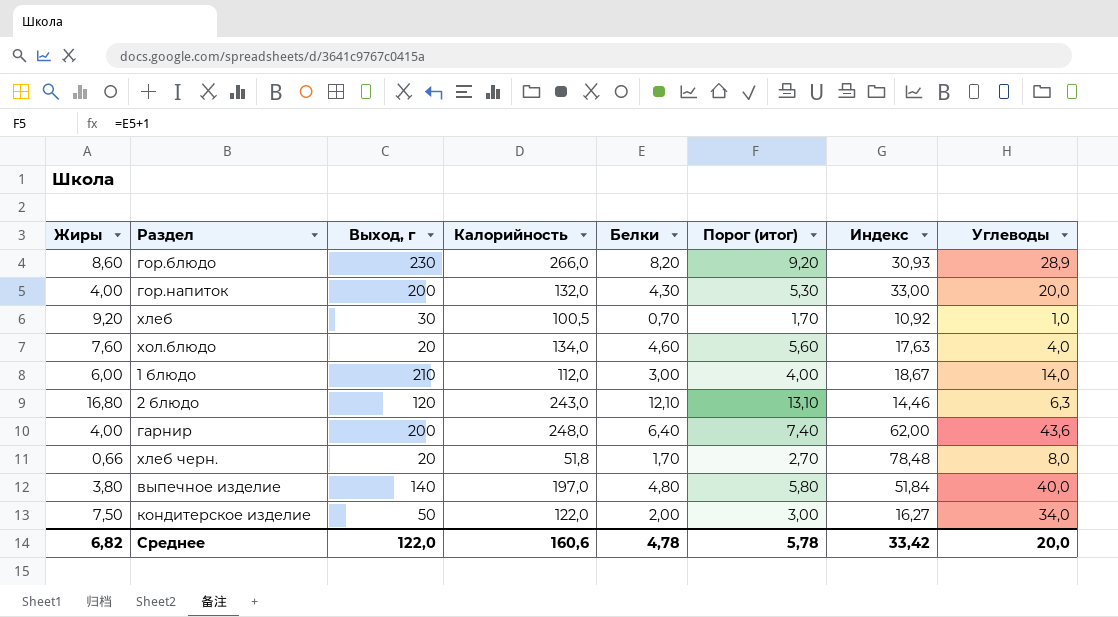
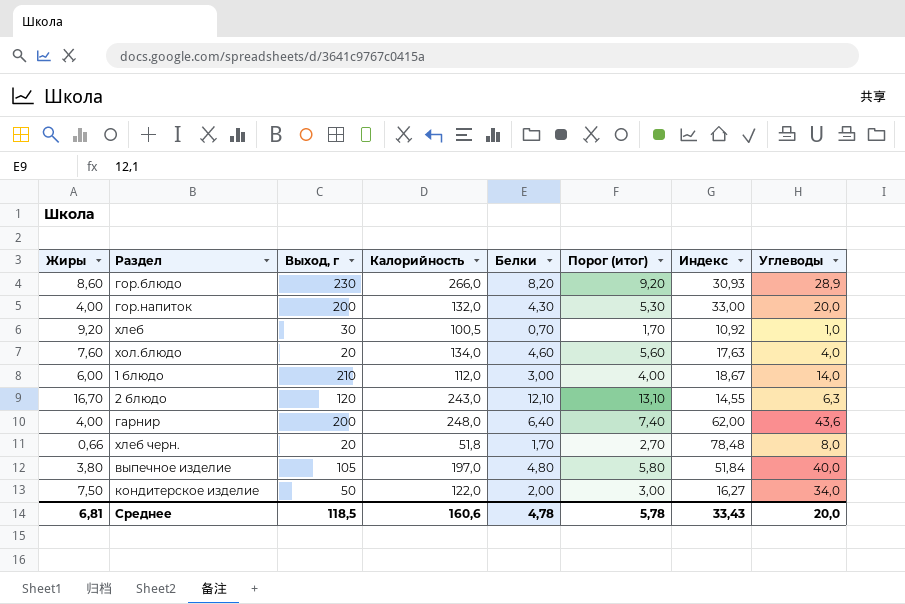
2 блюдо | Жиры: 16,80 -> 16,70
2 блюдо | Индекс: 14,46 -> 14,55
выпечное изделие | Выход, г: 140 -> 105
Среднее | Жиры: 6,82 -> 6,81
Среднее | Выход, г: 122,0 -> 118,5
Среднее | Индекс: 33,42 -> 33,43

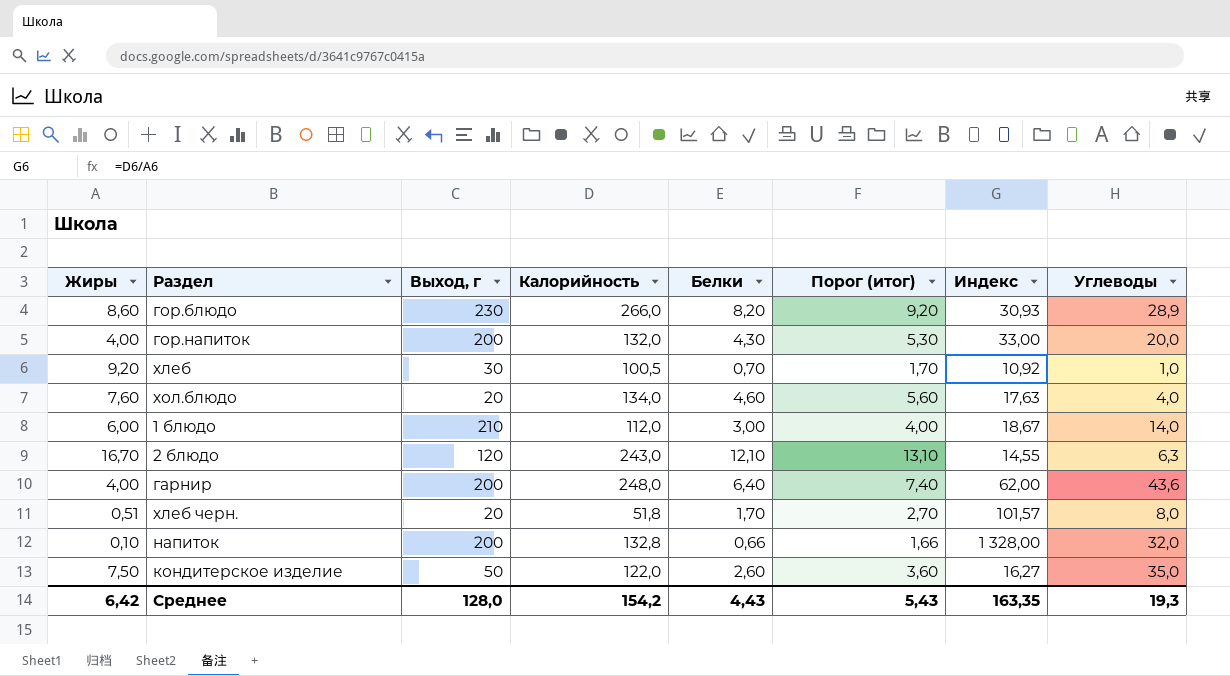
row выпечное изделие: 3,80 | 105 | 197,0 | 4,80 | 5,80 | 51,84 | 40,0 -> none
хлеб черн. | Жиры: 0,66 -> 0,51
хлеб черн. | Индекс: 78,48 -> 101,57
row напиток: none -> 0,10 | 200 | 132,8 | 0,66 | 1,66 | 1 328,00 | 32,0
кондитерское изделие | Белки: 2,00 -> 2,60
кондитерское изделие | Порог (итог): 3,00 -> 3,60
кондитерское изделие | Углеводы: 34,0 -> 35,0
Среднее | Жиры: 6,81 -> 6,42
Среднее | Выход, г: 118,5 -> 128,0
Среднее | Калорийность: 160,6 -> 154,2
Среднее | Белки: 4,78 -> 4,43
Среднее | Порог (итог): 5,78 -> 5,43
Среднее | Индекс: 33,43 -> 163,35
Среднее | Углеводы: 20,0 -> 19,3

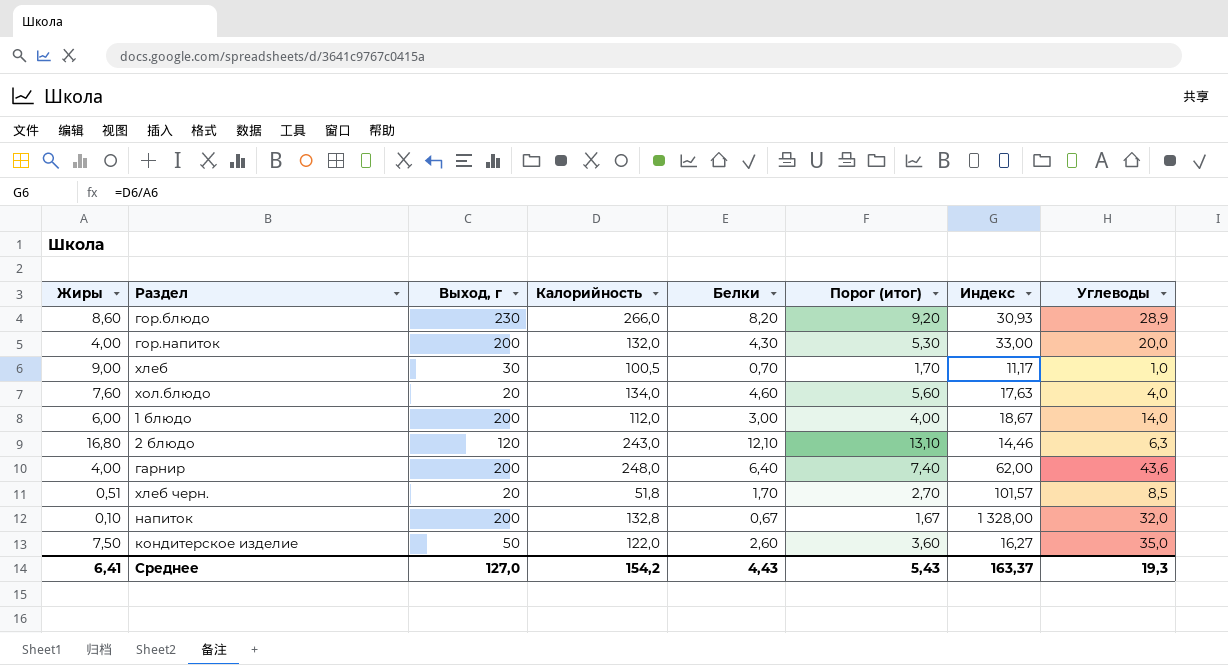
хлеб | Жиры: 9,20 -> 9,00
хлеб | Индекс: 10,92 -> 11,17
1 блюдо | Выход, г: 210 -> 200
2 блюдо | Жиры: 16,70 -> 16,80
2 блюдо | Индекс: 14,55 -> 14,46
хлеб черн. | Углеводы: 8,0 -> 8,5
напиток | Белки: 0,66 -> 0,67
напиток | Порог (итог): 1,66 -> 1,67
Среднее | Жиры: 6,42 -> 6,41
Среднее | Выход, г: 128,0 -> 127,0
Среднее | Индекс: 163,35 -> 163,37

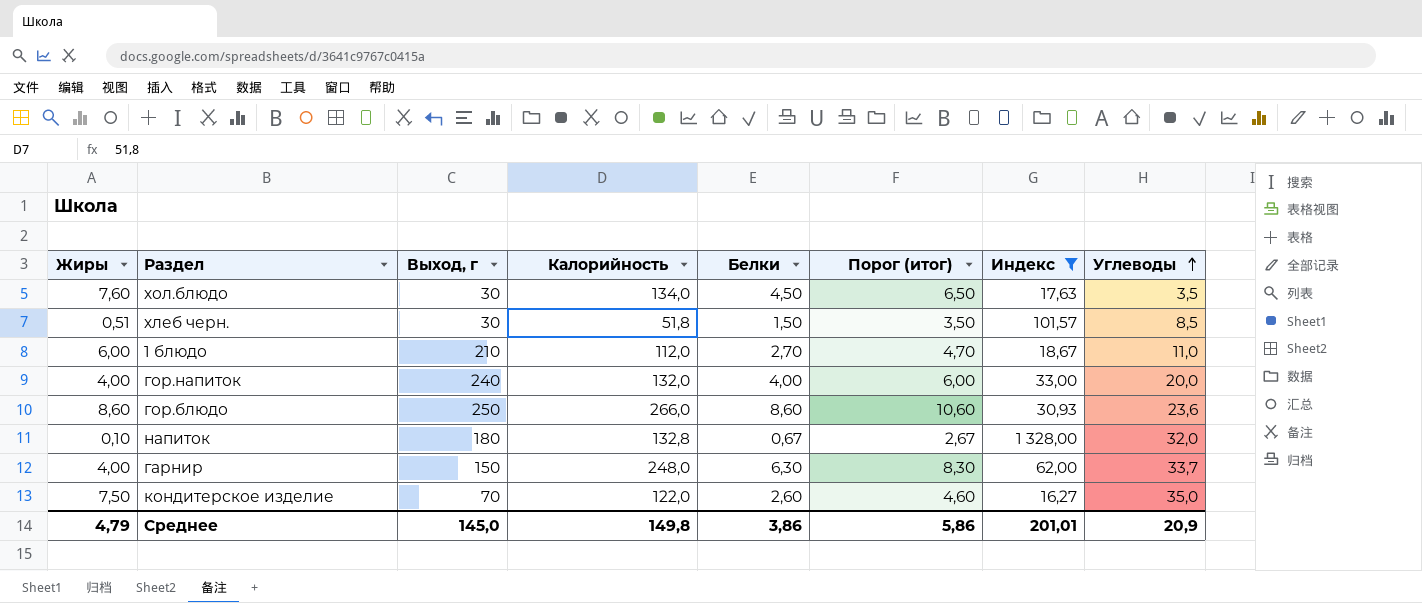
filter: none -> Индекс >= 16,27
row order: none -> Углеводы ascending
column Порог (итог) | formula: [Белки] + 1 -> [Белки] + 2
хол.блюдо | Выход, г: 20 -> 30
хол.блюдо | Белки: 4,60 -> 4,50
хол.блюдо | Углеводы: 4,0 -> 3,5
хлеб черн. | Выход, г: 20 -> 30
хлеб черн. | Белки: 1,70 -> 1,50
1 блюдо | Выход, г: 200 -> 210
1 блюдо | Белки: 3,00 -> 2,70
1 блюдо | Углеводы: 14,0 -> 11,0
гор.напиток | Выход, г: 200 -> 240
гор.напиток | Белки: 4,30 -> 4,00
гор.блюдо | Выход, г: 230 -> 250
гор.блюдо | Белки: 8,20 -> 8,60
гор.блюдо | Углеводы: 28,9 -> 23,6
напиток | Выход, г: 200 -> 180
гарнир | Выход, г: 200 -> 150
гарнир | Белки: 6,40 -> 6,30
гарнир | Углеводы: 43,6 -> 33,7
кондитерское изделие | Выход, г: 50 -> 70
Среднее | Жиры: 6,41 -> 4,79
Среднее | Выход, г: 127,0 -> 145,0
Среднее | Калорийность: 154,2 -> 149,8
Среднее | Белки: 4,43 -> 3,86
Среднее | Порог (итог): 5,43 -> 5,86
Среднее | Индекс: 163,37 -> 201,01
Среднее | Углеводы: 19,3 -> 20,9

